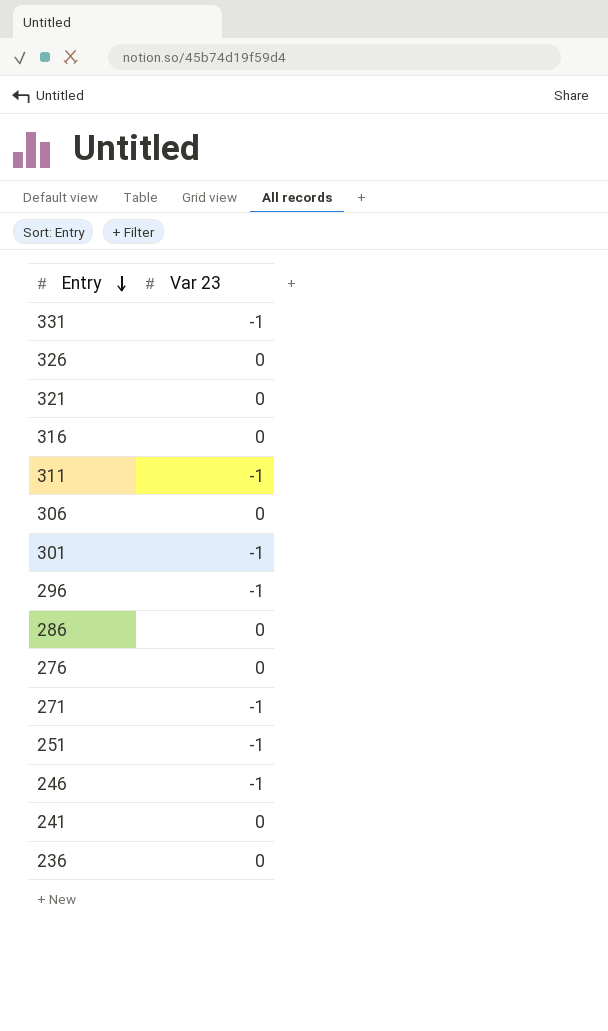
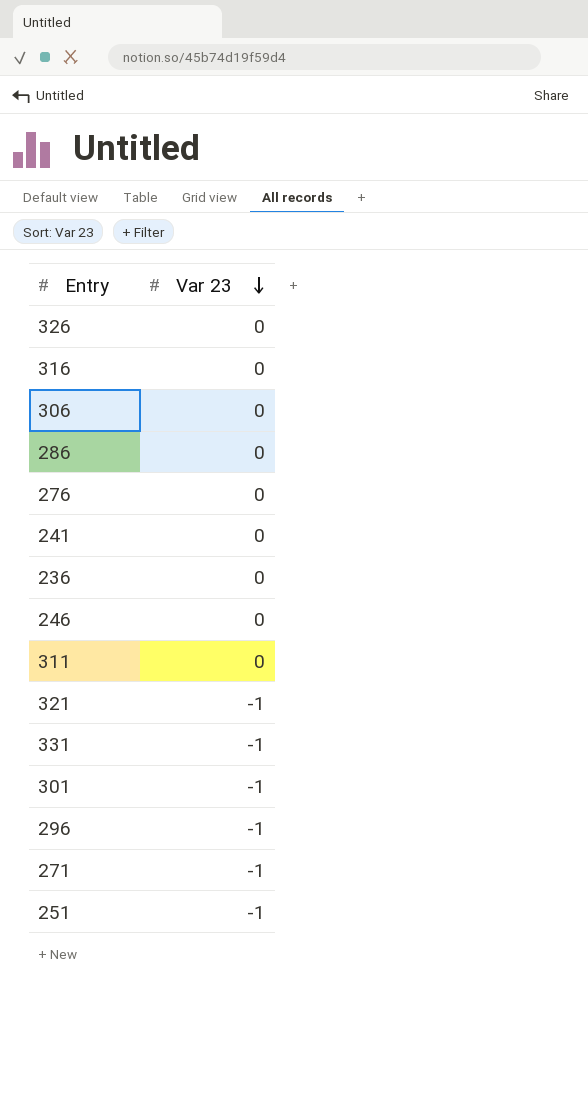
row order: Entry descending -> Var 23 descending
246 | Var 23: -1 -> 0
311 | Var 23: -1 -> 0
321 | Var 23: 0 -> -1

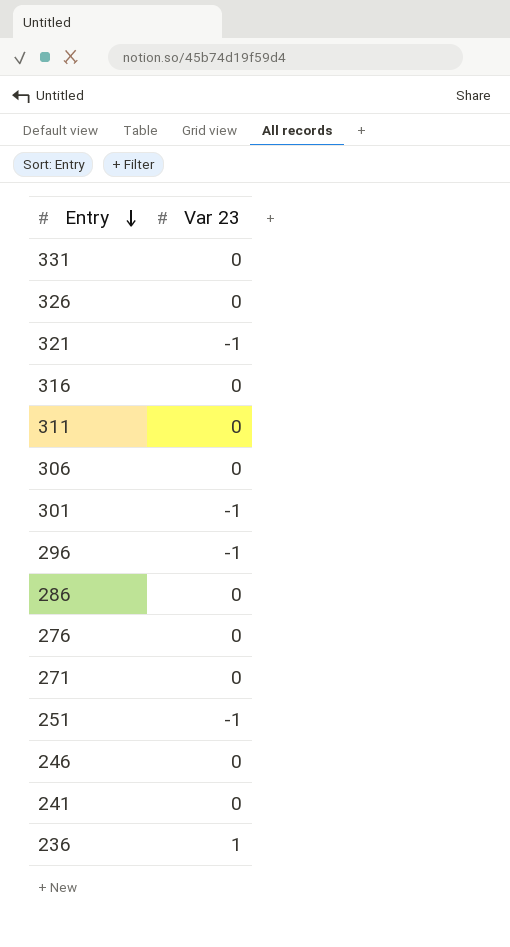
row order: Var 23 descending -> Entry descending
331 | Var 23: -1 -> 0
271 | Var 23: -1 -> 0
236 | Var 23: 0 -> 1

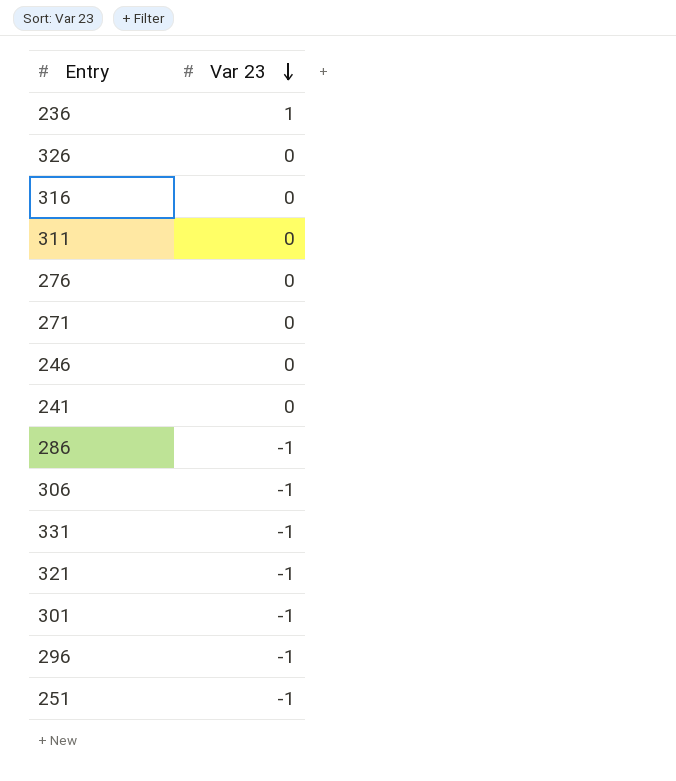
row order: Entry descending -> Var 23 descending
286 | Var 23: 0 -> -1
306 | Var 23: 0 -> -1
331 | Var 23: 0 -> -1

